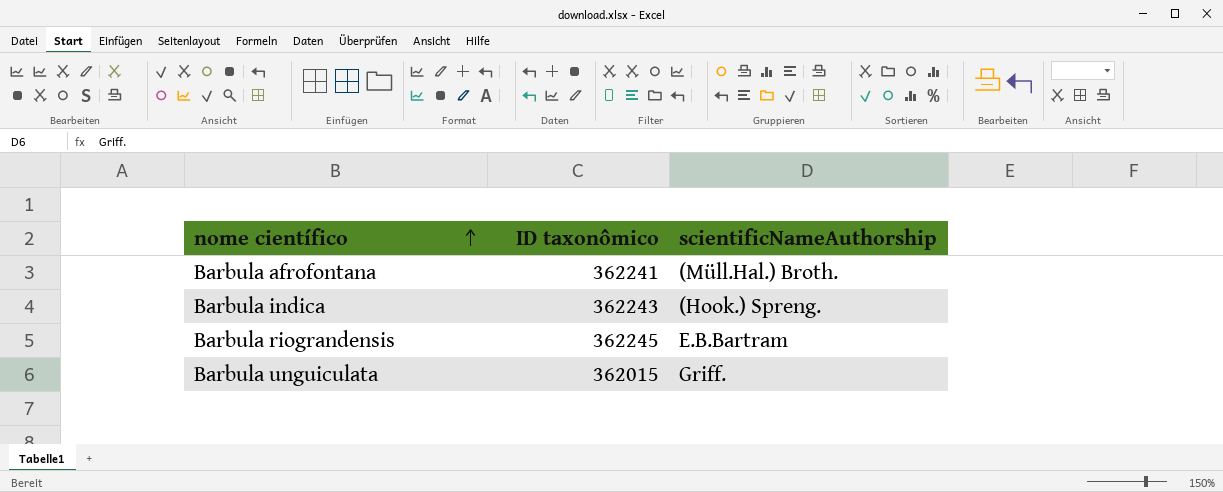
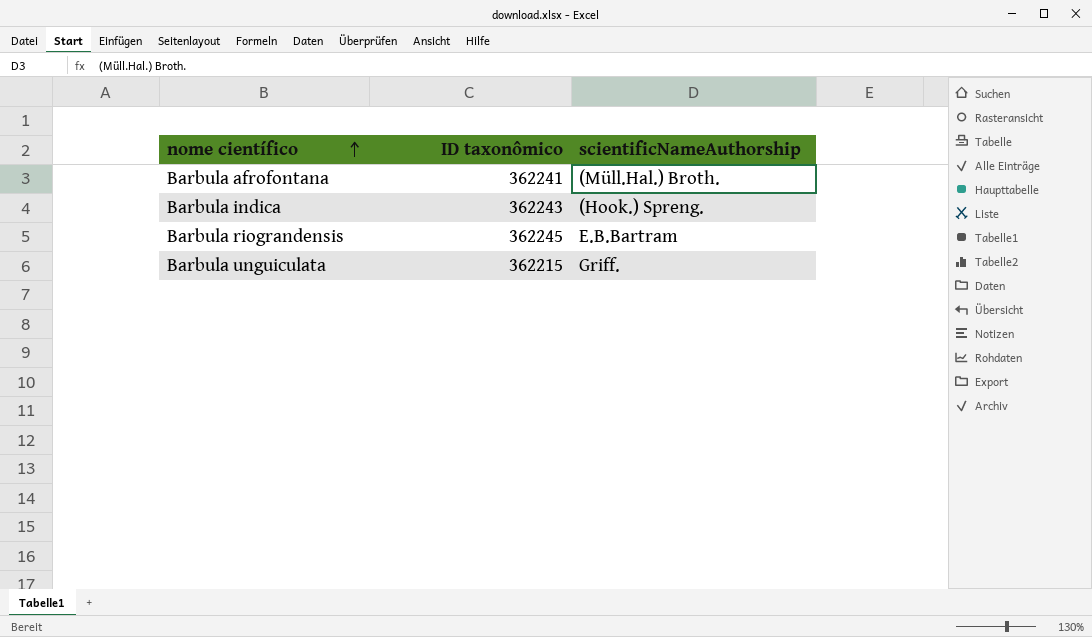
Barbula unguiculata | ID taxonômico: 362015 -> 362215

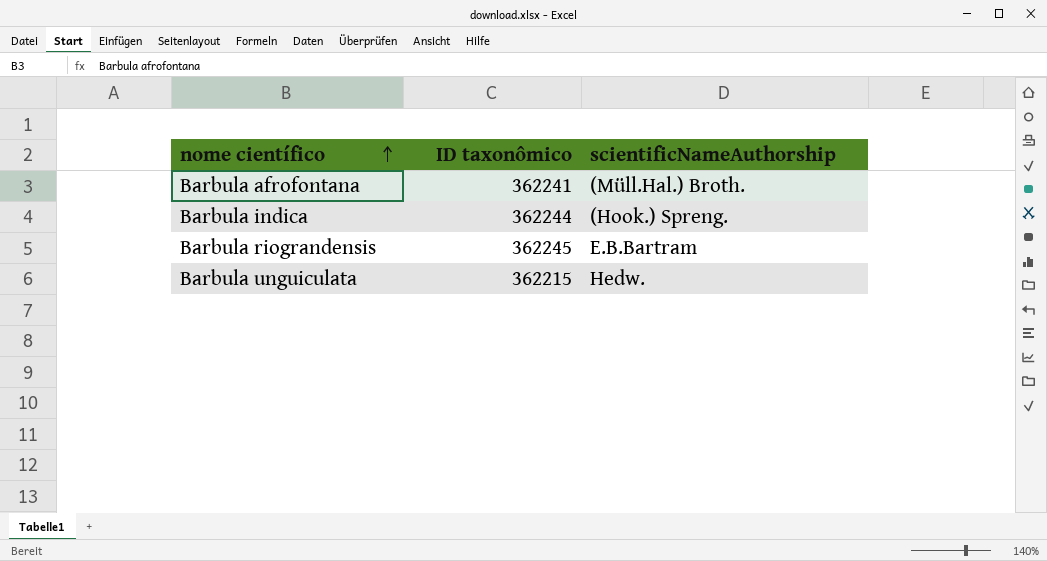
Barbula indica | ID taxonômico: 362243 -> 362244
Barbula unguiculata | scientificNameAuthorship: Griff. -> Hedw.

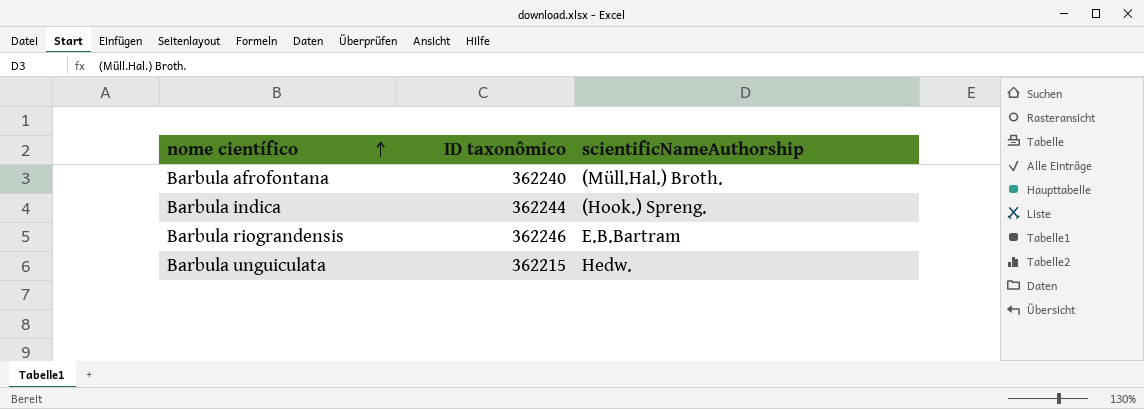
Barbula afrofontana | ID taxonômico: 362241 -> 362240
Barbula riograndensis | ID taxonômico: 362245 -> 362246

